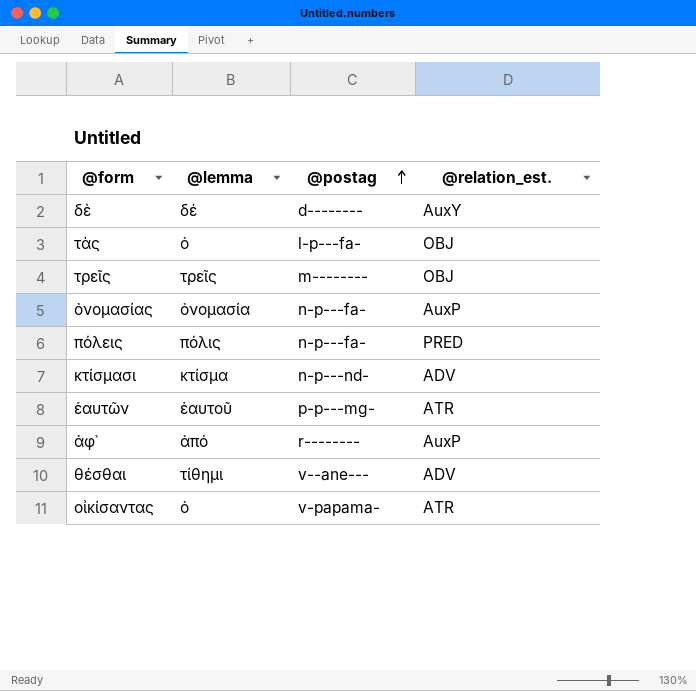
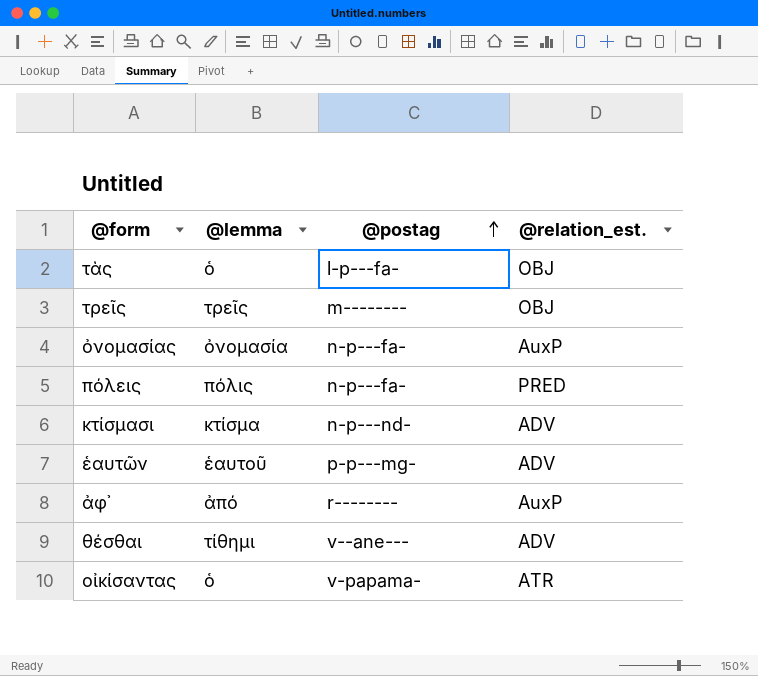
row δὲ: δέ | d-------- | AuxY -> none
ἑαυτῶν | @relation_est.: ATR -> ADV

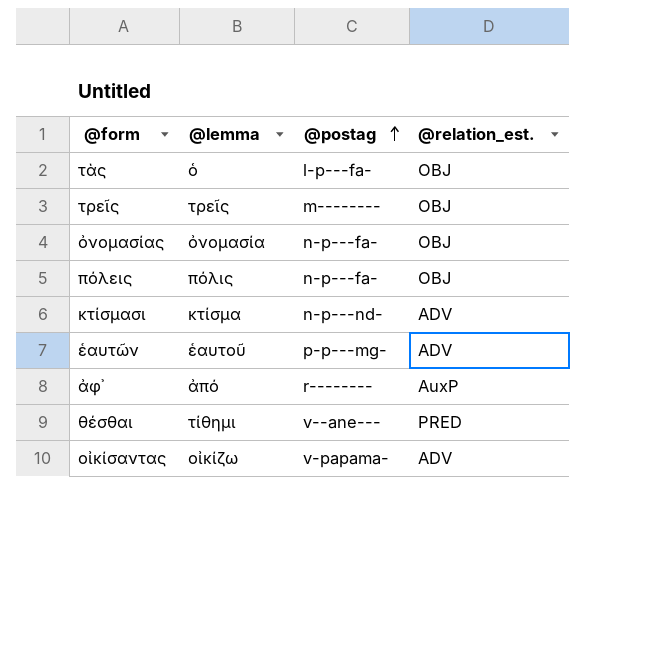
ὀνομασίας | @relation_est.: AuxP -> OBJ
πόλεις | @relation_est.: PRED -> OBJ
θέσθαι | @relation_est.: ADV -> PRED
οἰκίσαντας | @lemma: ὁ -> οἰκίζω
οἰκίσαντας | @relation_est.: ATR -> ADV

